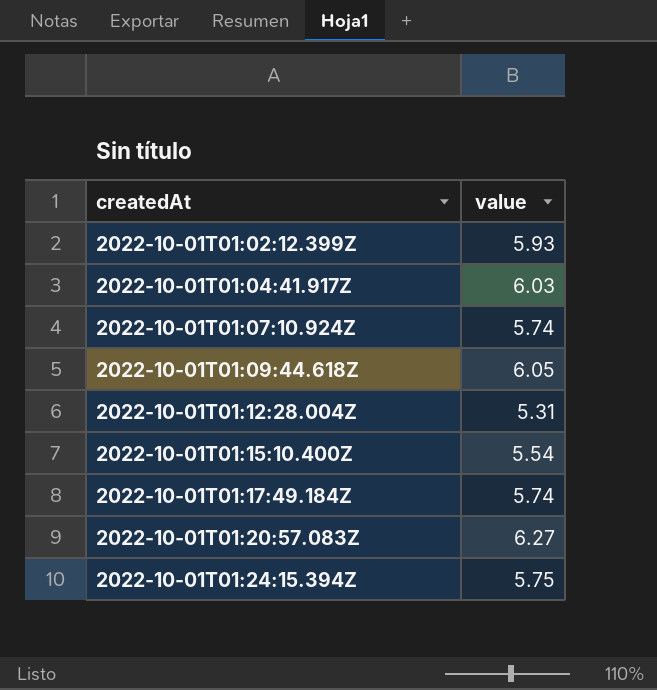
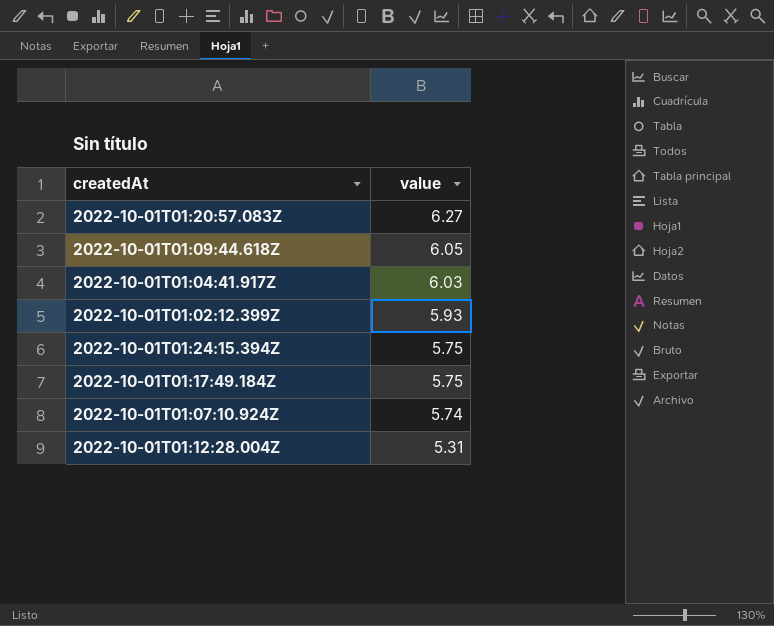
row order: createdAt ascending -> value descending
row 2022-10-01T01:15:10.400Z: 5.54 -> none
2022-10-01T01:17:49.184Z | value: 5.74 -> 5.75

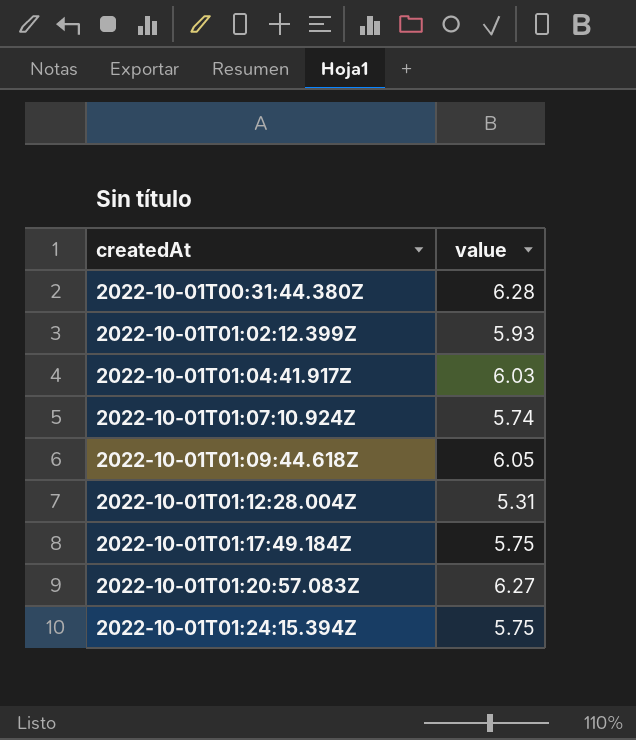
row order: value descending -> createdAt ascending
row 2022-10-01T00:31:44.380Z: none -> 6.28

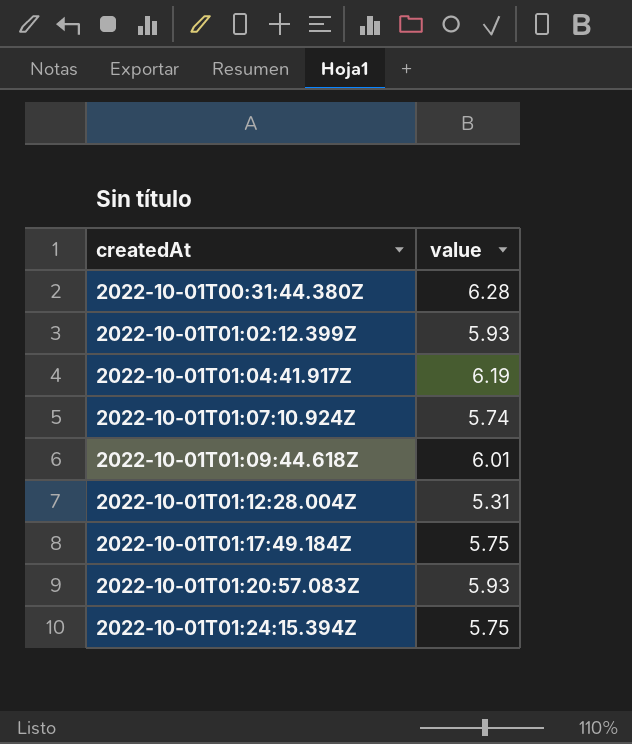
2022-10-01T01:04:41.917Z | value: 6.03 -> 6.19
2022-10-01T01:09:44.618Z | value: 6.05 -> 6.01
2022-10-01T01:20:57.083Z | value: 6.27 -> 5.93

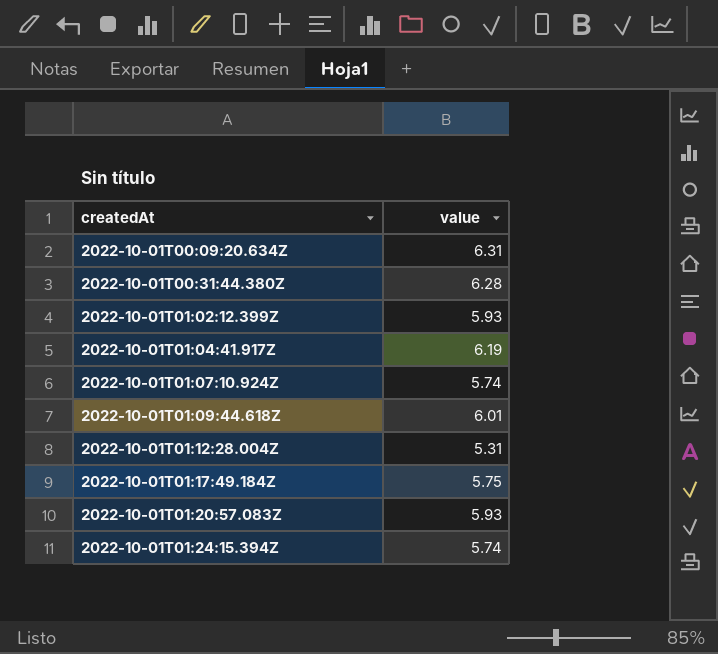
row 2022-10-01T00:09:20.634Z: none -> 6.31
2022-10-01T01:24:15.394Z | value: 5.75 -> 5.74

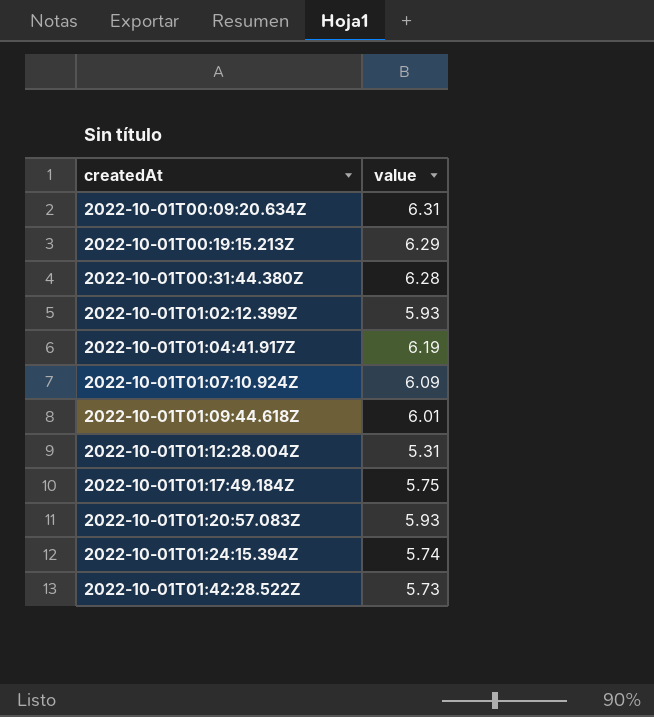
row 2022-10-01T00:19:15.213Z: none -> 6.29
2022-10-01T01:07:10.924Z | value: 5.74 -> 6.09
row 2022-10-01T01:42:28.522Z: none -> 5.73

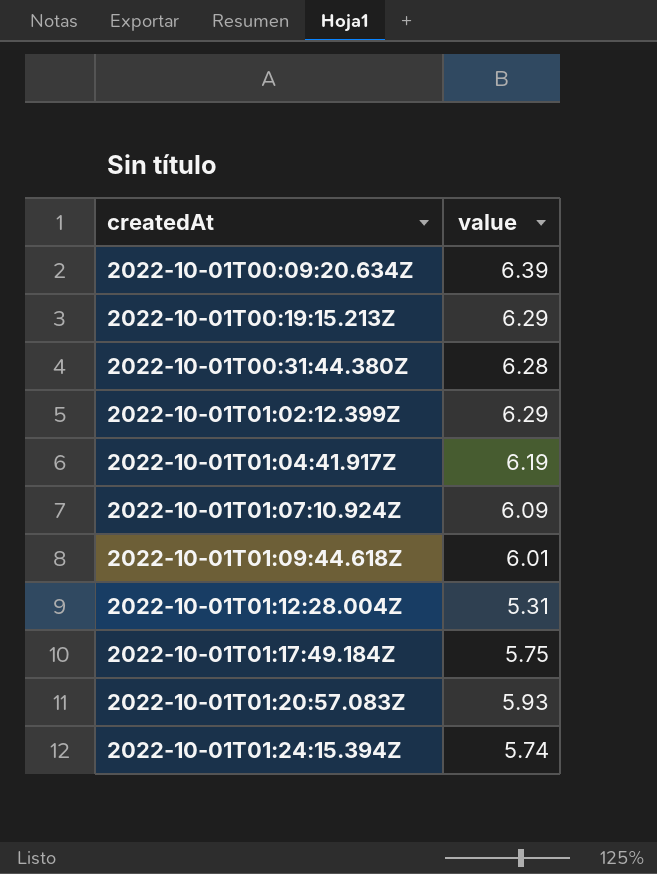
row 2022-10-01T01:42:28.522Z: 5.73 -> none
2022-10-01T00:09:20.634Z | value: 6.31 -> 6.39
2022-10-01T01:02:12.399Z | value: 5.93 -> 6.29

